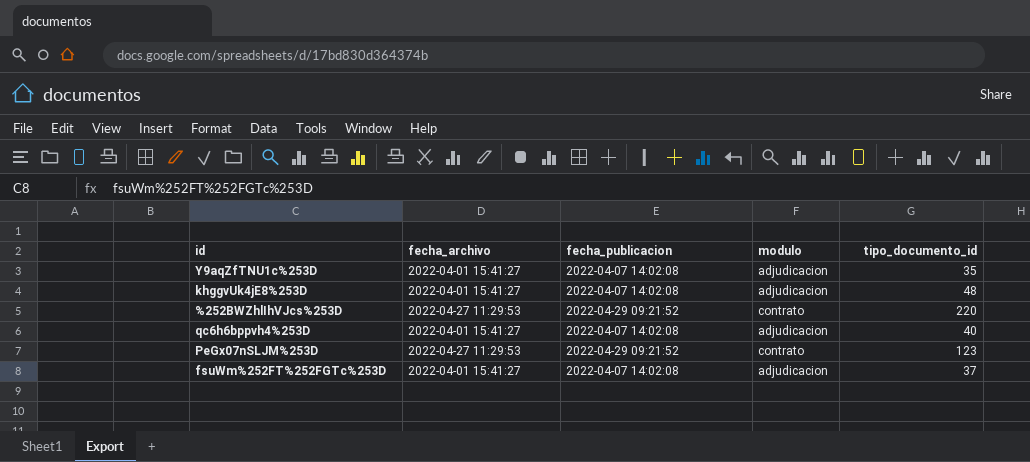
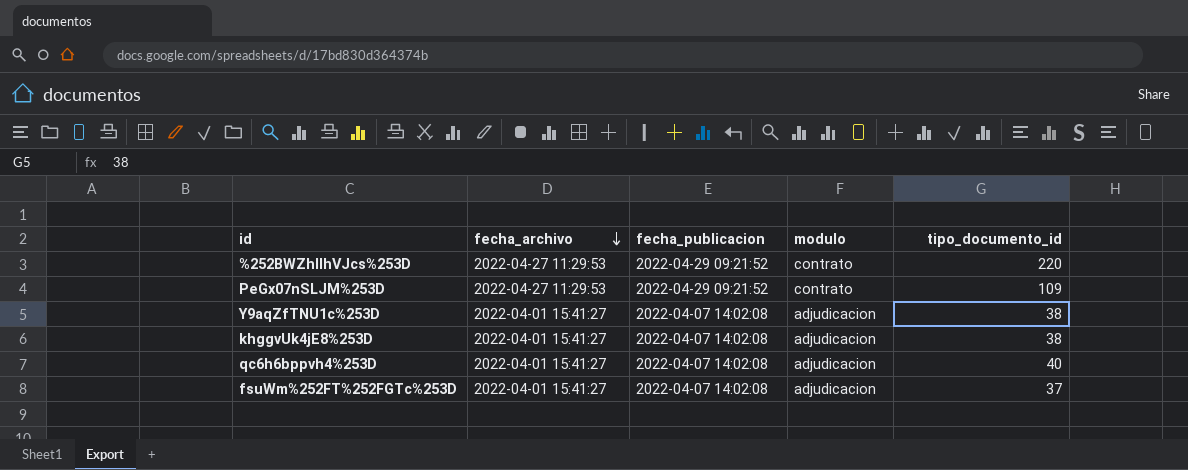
row order: none -> fecha_archivo descending
PeGx07nSLJM%253D | tipo_documento_id: 123 -> 109
Y9aqZfTNU1c%253D | tipo_documento_id: 35 -> 38
khggvUk4jE8%253D | tipo_documento_id: 48 -> 38

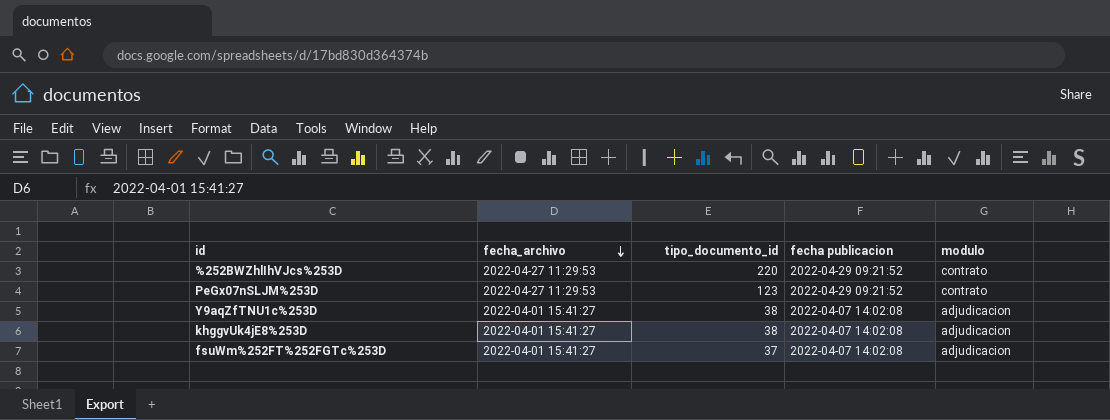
column tipo_documento_id | position: 5 -> 3
column name: fecha_publicacion -> fecha publicacion
row qc6h6bppvh4%253D: 2022-04-01 15:41:27 | 2022-04-07 14:02:08 | adjudicacion | 40 -> none
PeGx07nSLJM%253D | tipo_documento_id: 109 -> 123

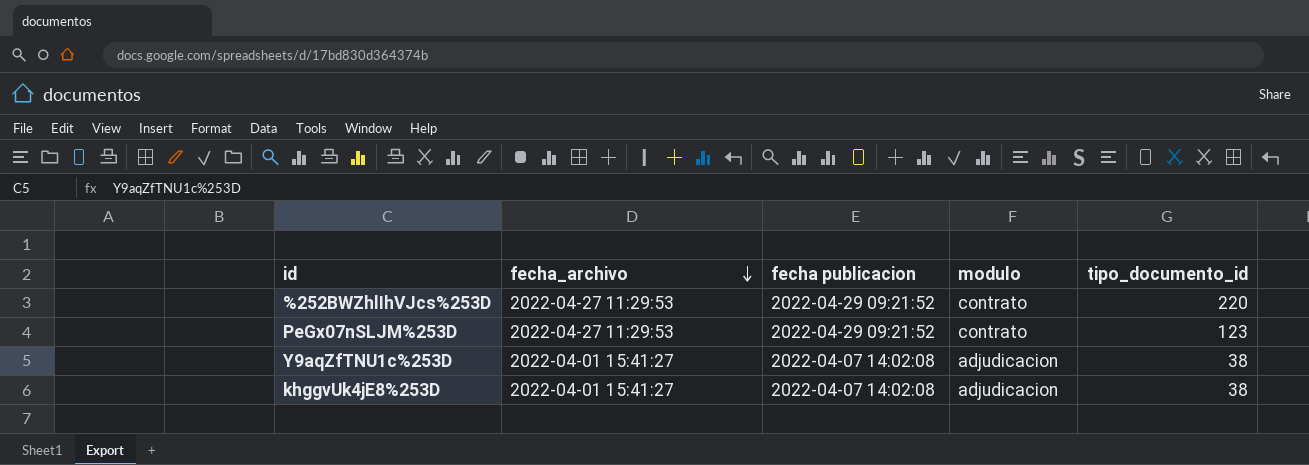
column tipo_documento_id | position: 3 -> 5
row fsuWm%252FT%252FGTc%253D: 2022-04-01 15:41:27 | 37 | 2022-04-07 14:02:08 | adjudicacion -> none

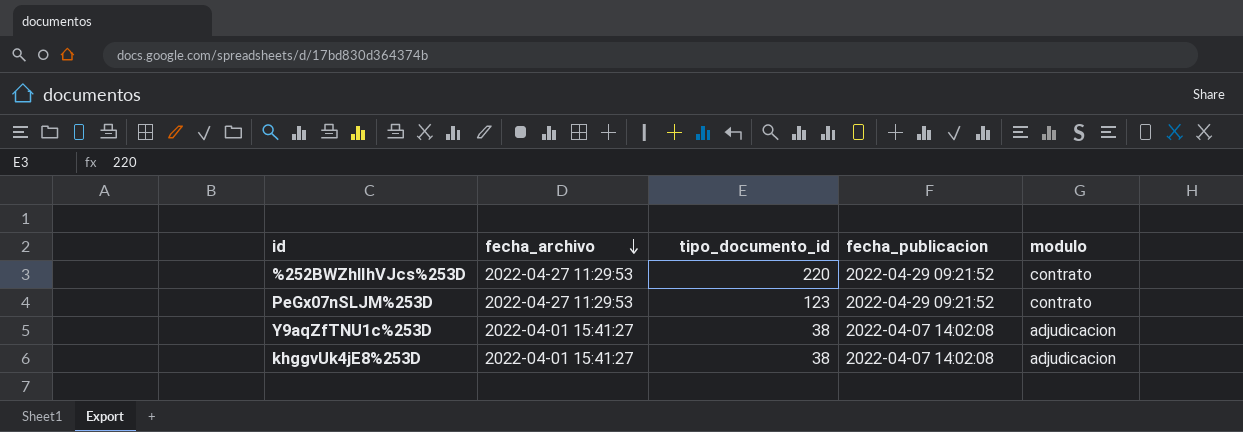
column tipo_documento_id | position: 5 -> 3
column name: fecha publicacion -> fecha_publicacion

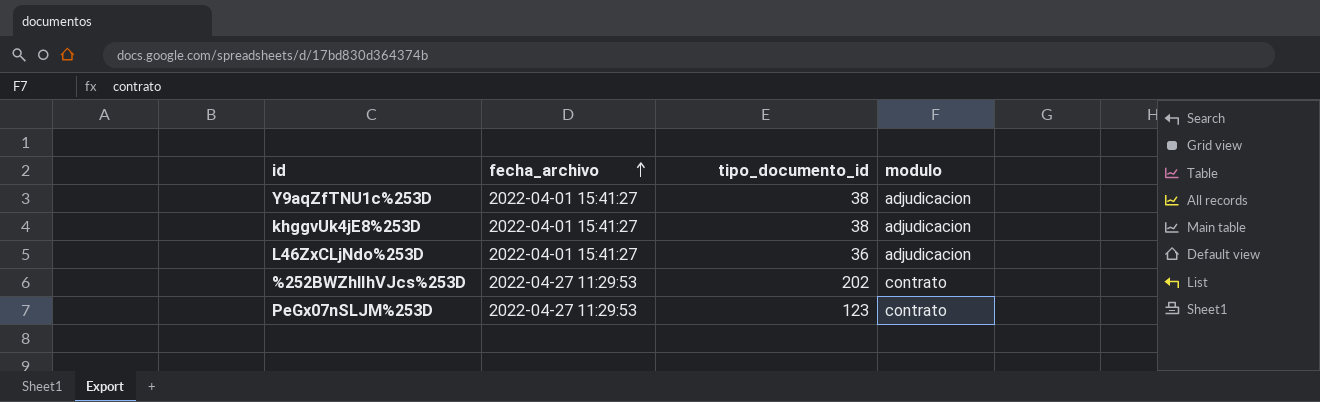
row order: fecha_archivo descending -> fecha_archivo ascending
column fecha_publicacion | position: 4 -> none
row L46ZxCLjNdo%253D: none -> 2022-04-01 15:41:27 | 36 | adjudicacion
%252BWZhlIhVJcs%253D | tipo_documento_id: 220 -> 202

